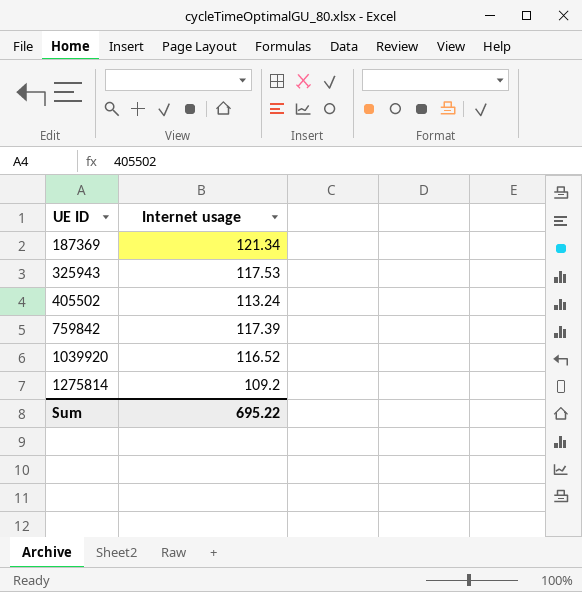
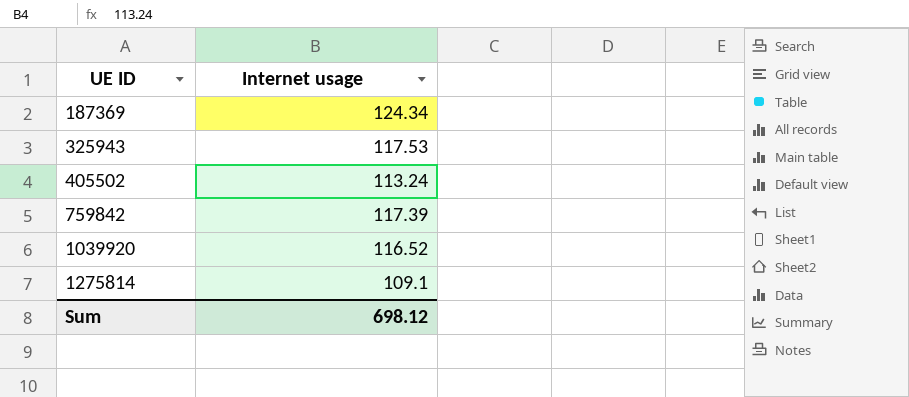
187369 | Internet usage: 121.34 -> 124.34
1275814 | Internet usage: 109.2 -> 109.1
Sum | Internet usage: 695.22 -> 698.12

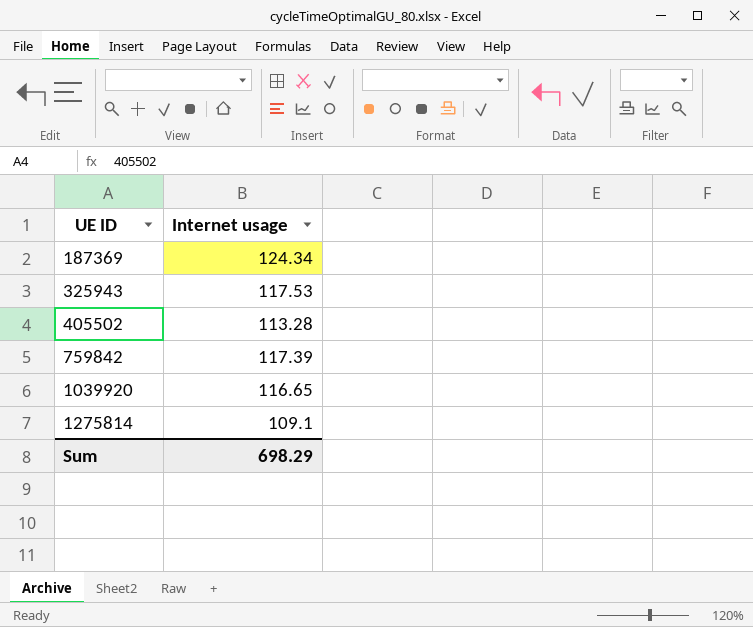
405502 | Internet usage: 113.24 -> 113.28
1039920 | Internet usage: 116.52 -> 116.65
Sum | Internet usage: 698.12 -> 698.29

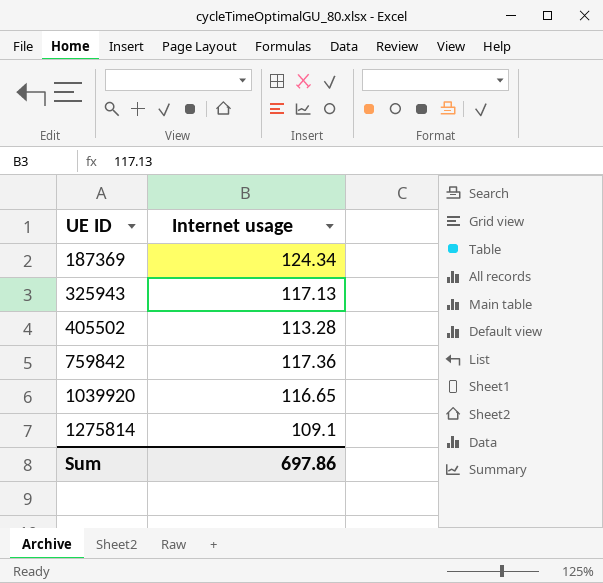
325943 | Internet usage: 117.53 -> 117.13
759842 | Internet usage: 117.39 -> 117.36
Sum | Internet usage: 698.29 -> 697.86

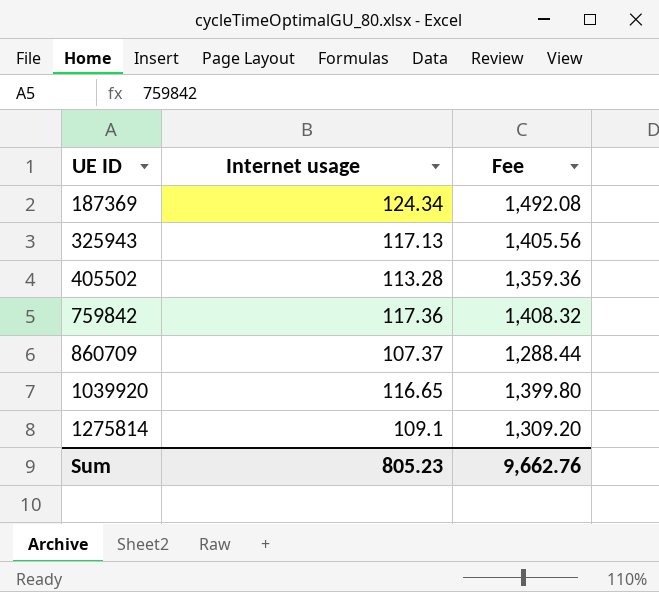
column Fee | formula: none -> [Internet usage] * 12
row 860709: none -> 107.37 | 1,288.44
Sum | Internet usage: 697.86 -> 805.23

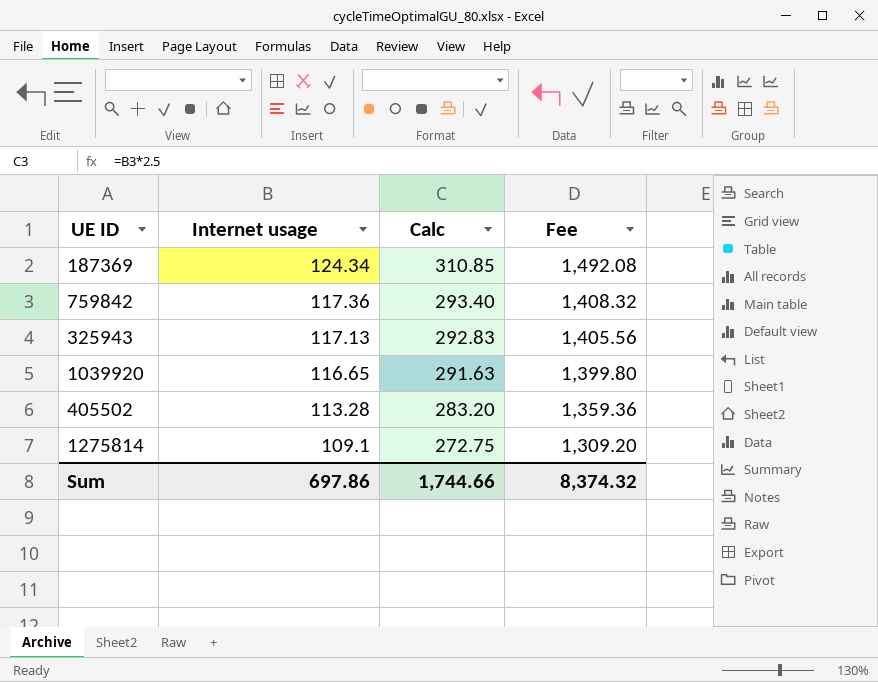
row order: UE ID ascending -> Internet usage descending
column Calc | formula: none -> [Internet usage] * 2.5
row 860709: 107.37 | 1,288.44 -> none
Sum | Internet usage: 805.23 -> 697.86
Sum | Fee: 9,662.76 -> 8,374.32

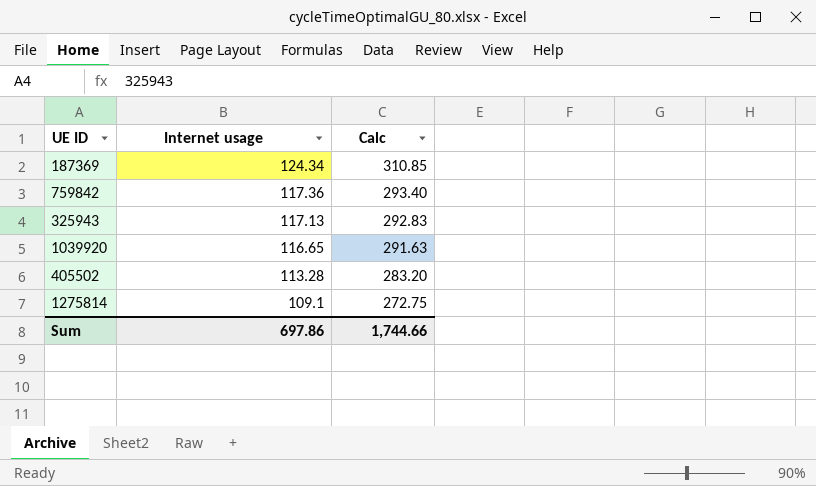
column Fee | formula: [Internet usage] * 12 -> none

